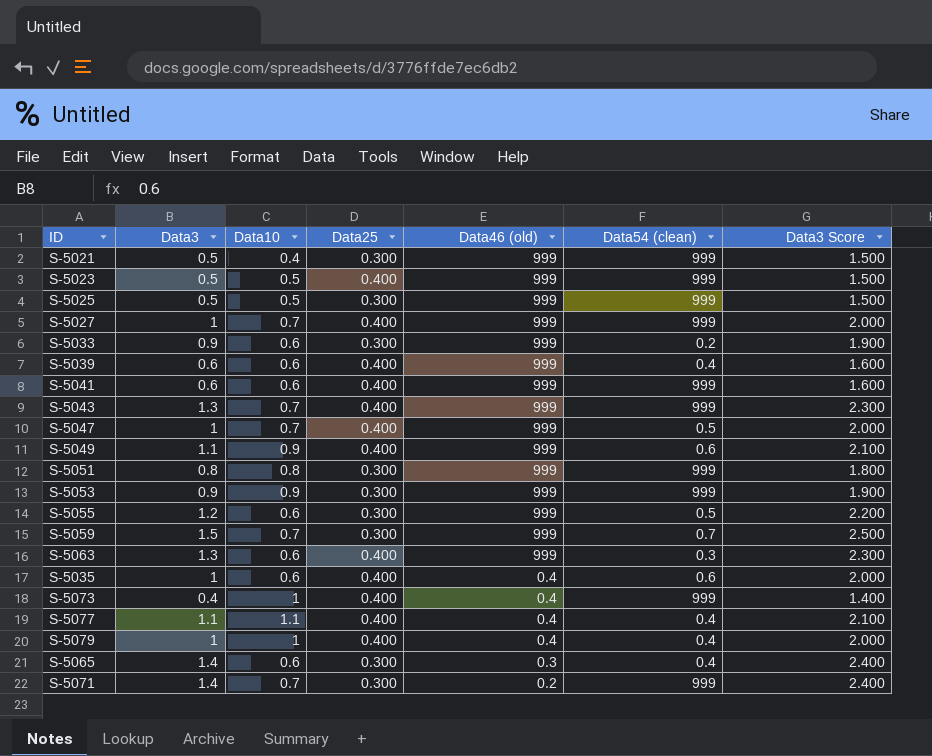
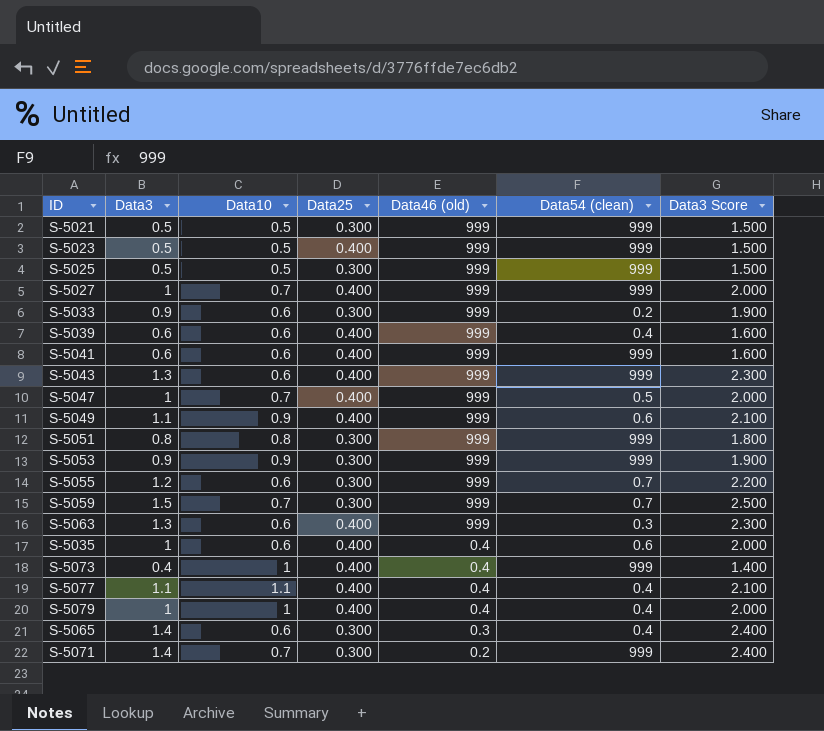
S-5021 | Data10: 0.4 -> 0.5
S-5043 | Data10: 0.7 -> 0.6
S-5055 | Data54 (clean): 0.5 -> 0.7

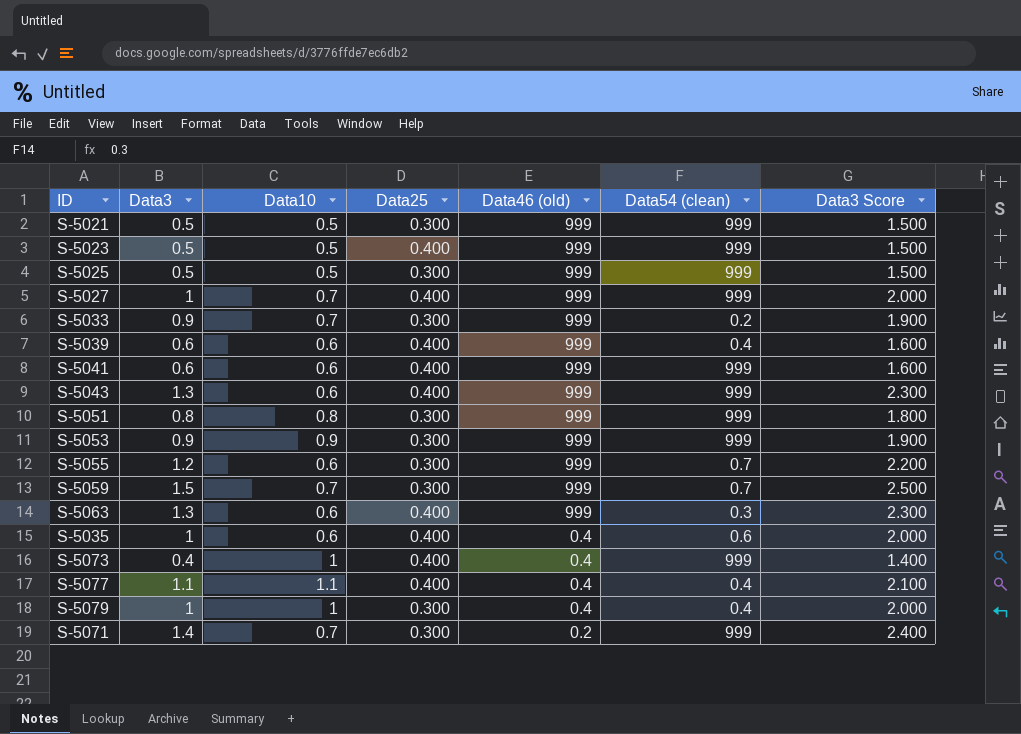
row S-5047: 1 | 0.7 | 0.400 | 999 | 0.5 | 2.000 -> none
row S-5049: 1.1 | 0.9 | 0.400 | 999 | 0.6 | 2.100 -> none
row S-5065: 1.4 | 0.6 | 0.300 | 0.3 | 0.4 | 2.400 -> none
S-5033 | Data10: 0.6 -> 0.7
S-5079 | Data25: 0.400 -> 0.300

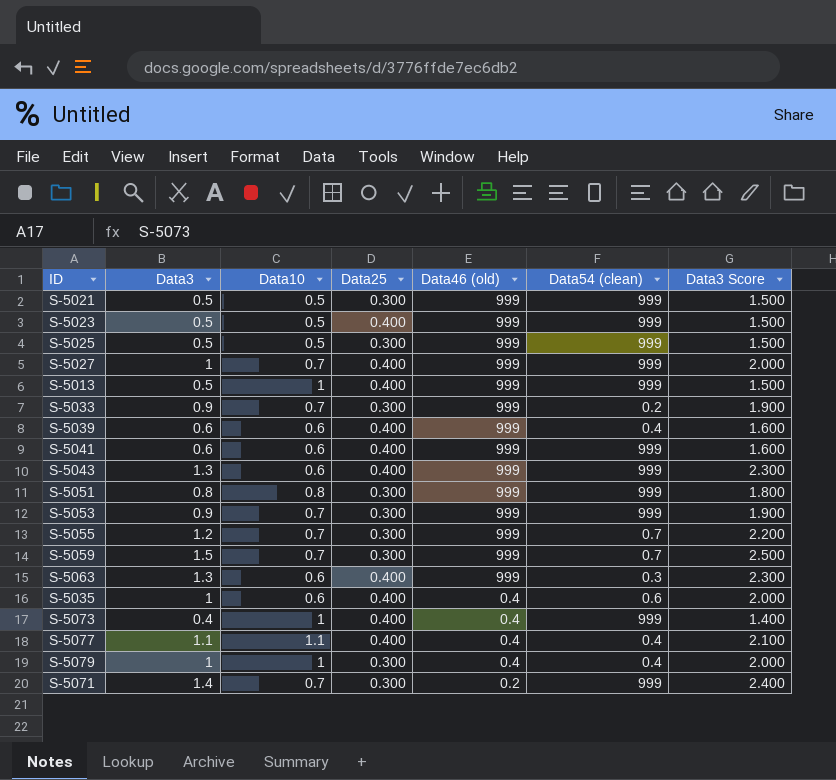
row S-5013: none -> 0.5 | 1 | 0.400 | 999 | 999 | 1.500
S-5053 | Data10: 0.9 -> 0.7
S-5055 | Data10: 0.6 -> 0.7

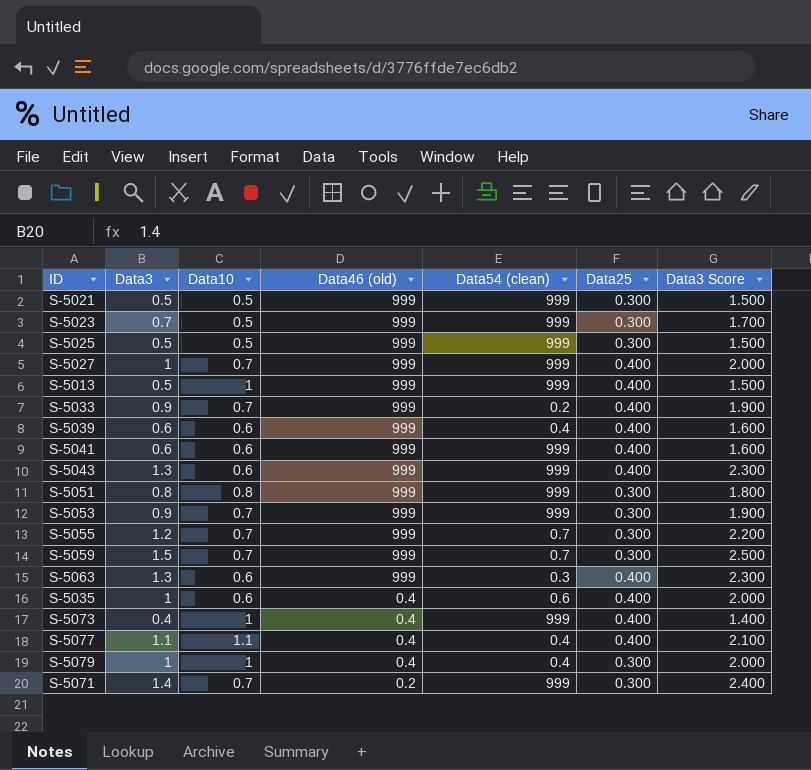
column Data25 | position: 4 -> 6
S-5023 | Data3: 0.5 -> 0.7
S-5023 | Data25: 0.400 -> 0.300
S-5023 | Data3 Score: 1.500 -> 1.700
S-5033 | Data25: 0.300 -> 0.400

